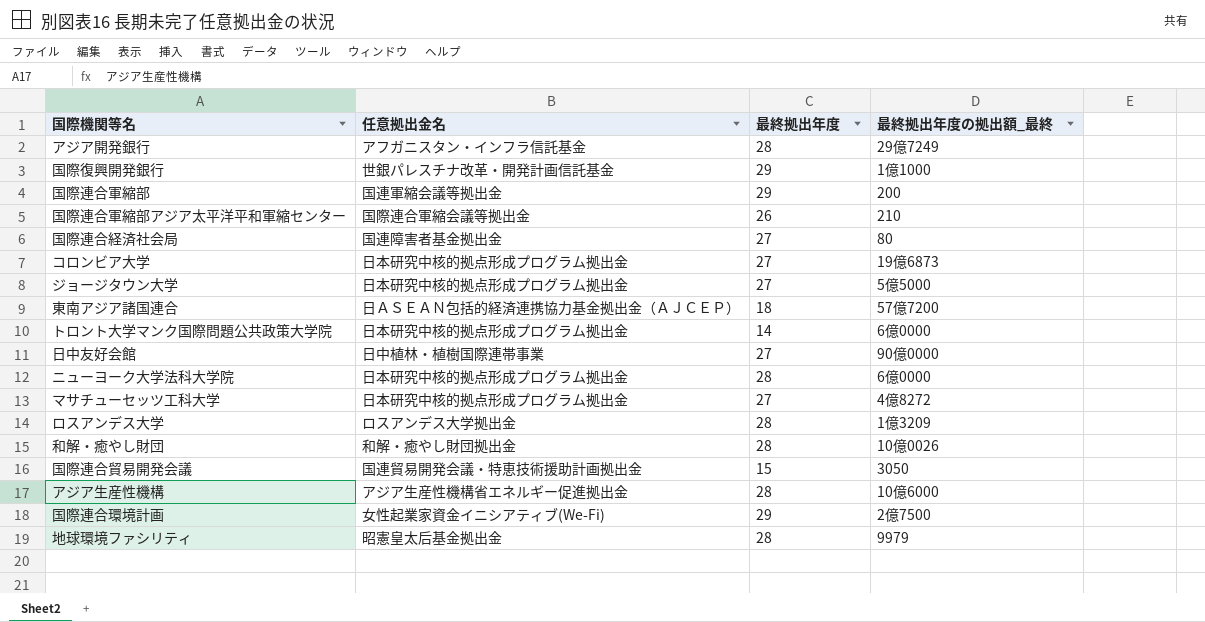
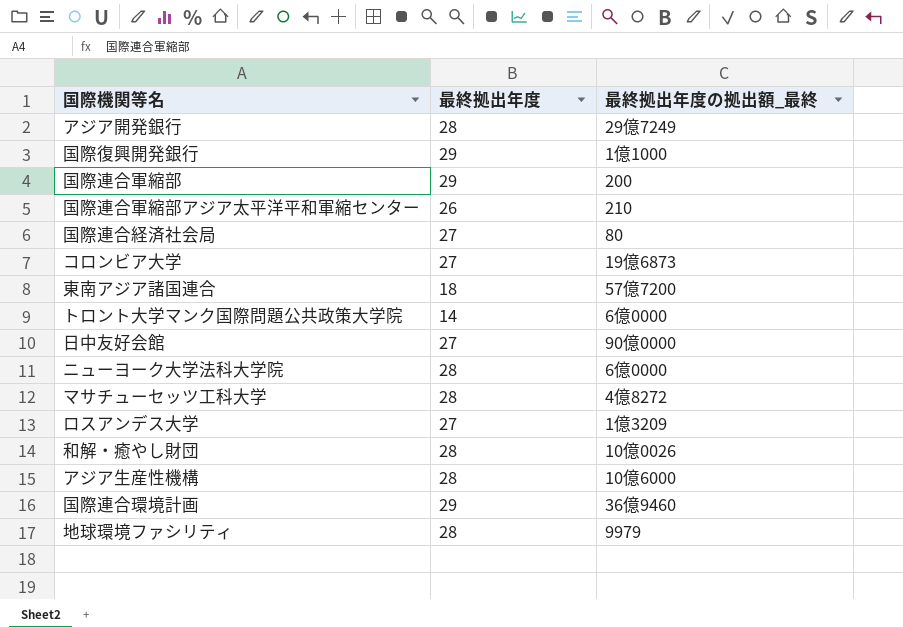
column 任意拠出金名 | position: 2 -> none
row ジョージタウン大学: 日本研究中核的拠点形成プログラム拠出金 | 27 | 5億5000 -> none
row 国際連合貿易開発会議: 国連貿易開発会議・特恵技術援助計画拠出金 | 15 | 3050 -> none
マサチューセッツ工科大学 | 最終拠出年度: 27 -> 28
ロスアンデス大学 | 最終拠出年度: 28 -> 27
国際連合環境計画 | 最終拠出年度の拠出額_最終: 2億7500 -> 36億9460

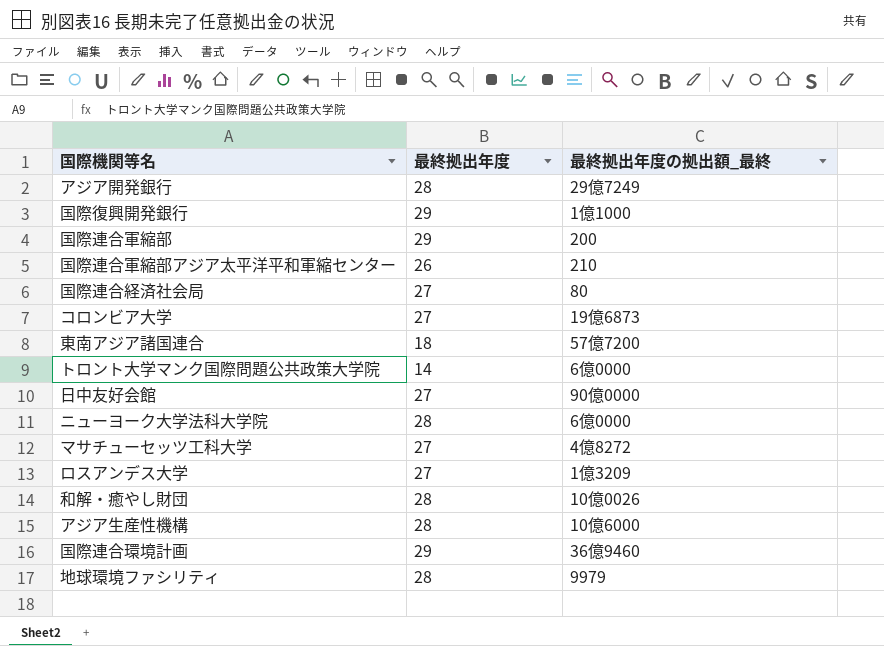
マサチューセッツ工科大学 | 最終拠出年度: 28 -> 27

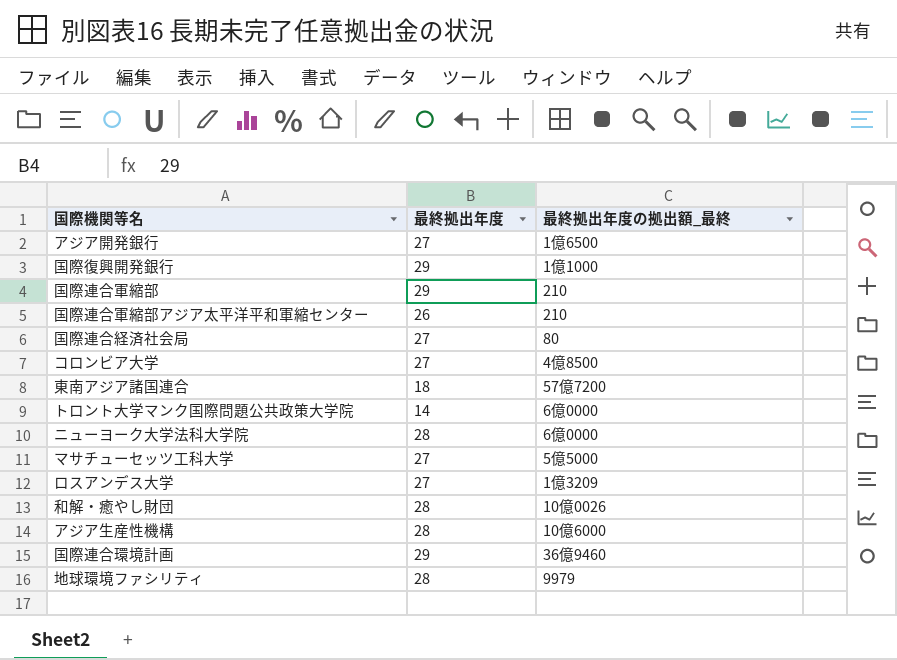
row 日中友好会館: 27 | 90億0000 -> none
アジア開発銀行 | 最終拠出年度: 28 -> 27
アジア開発銀行 | 最終拠出年度の拠出額_最終: 29億7249 -> 1億6500
国際連合軍縮部 | 最終拠出年度の拠出額_最終: 200 -> 210
コロンビア大学 | 最終拠出年度の拠出額_最終: 19億6873 -> 4億8500
マサチューセッツ工科大学 | 最終拠出年度の拠出額_最終: 4億8272 -> 5億5000

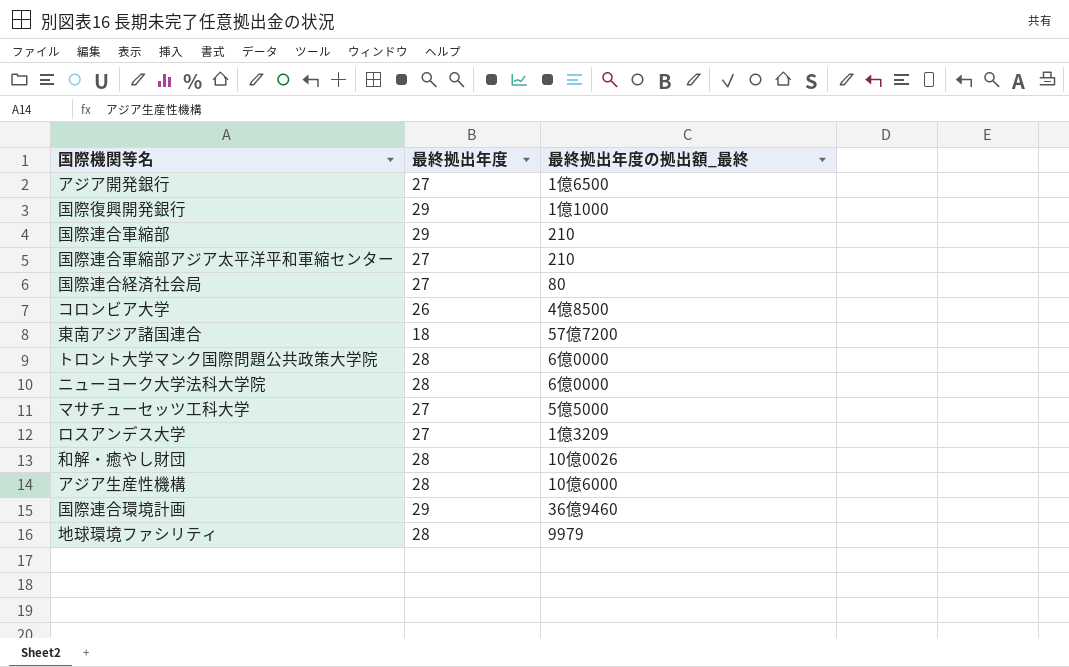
国際連合軍縮部アジア太平洋平和軍縮センター | 最終拠出年度: 26 -> 27
コロンビア大学 | 最終拠出年度: 27 -> 26
トロント大学マンク国際問題公共政策大学院 | 最終拠出年度: 14 -> 28

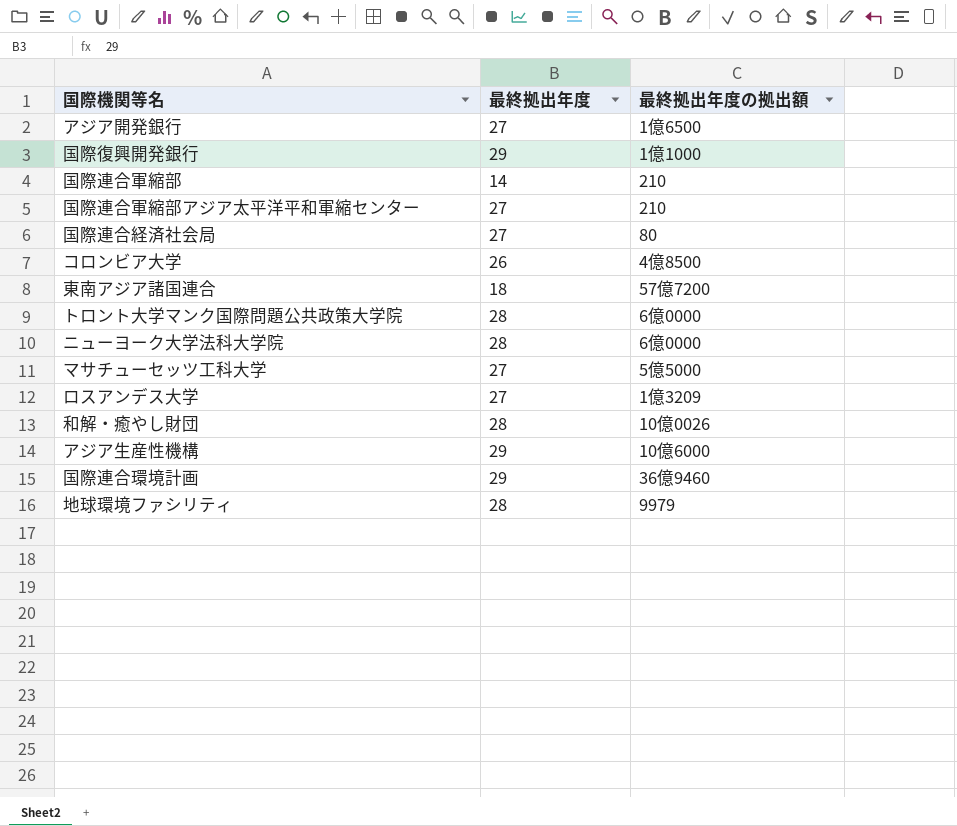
column name: 最終拠出年度の拠出額_最終 -> 最終拠出年度の拠出額
国際連合軍縮部 | 最終拠出年度: 29 -> 14
アジア生産性機構 | 最終拠出年度: 28 -> 29

